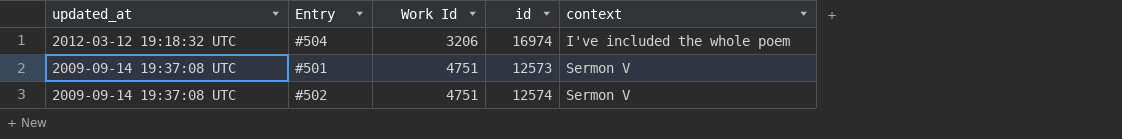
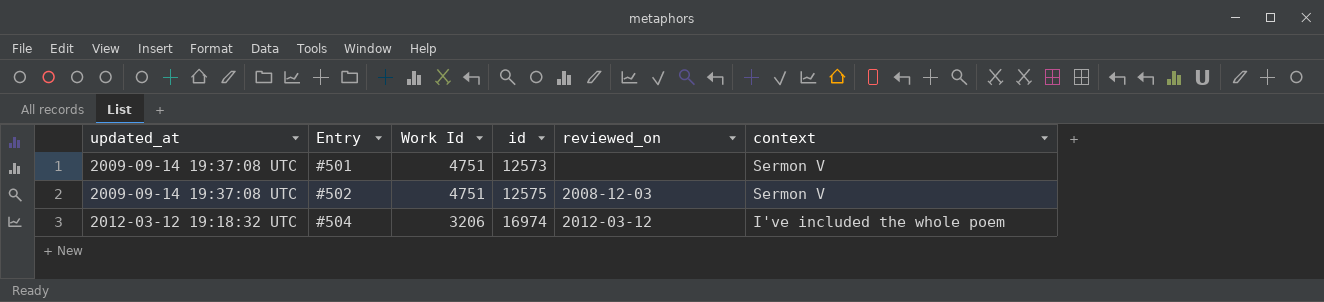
row order: updated_at descending -> updated_at ascending
column reviewed_on | position: none -> 5
#502 | id: 12574 -> 12575

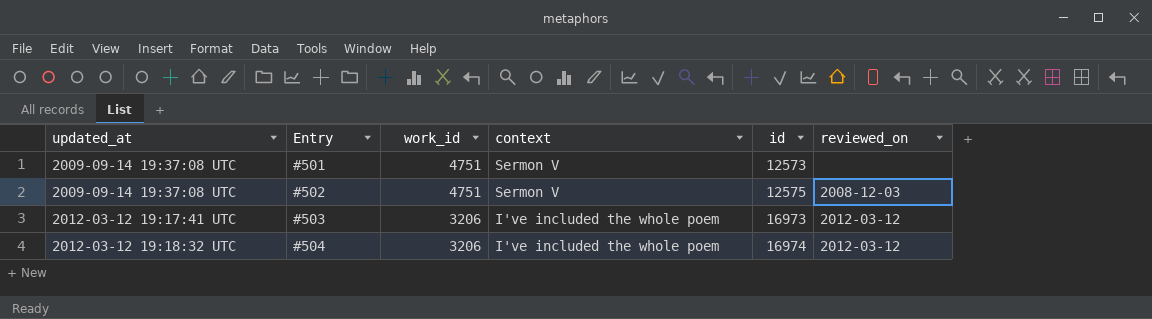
column name: Work Id -> work_id
column context | position: 6 -> 4
row #503: none -> 2012-03-12 19:17:41 UTC | 3206 | I've included the whole poem | 16973 | 2012-03-12

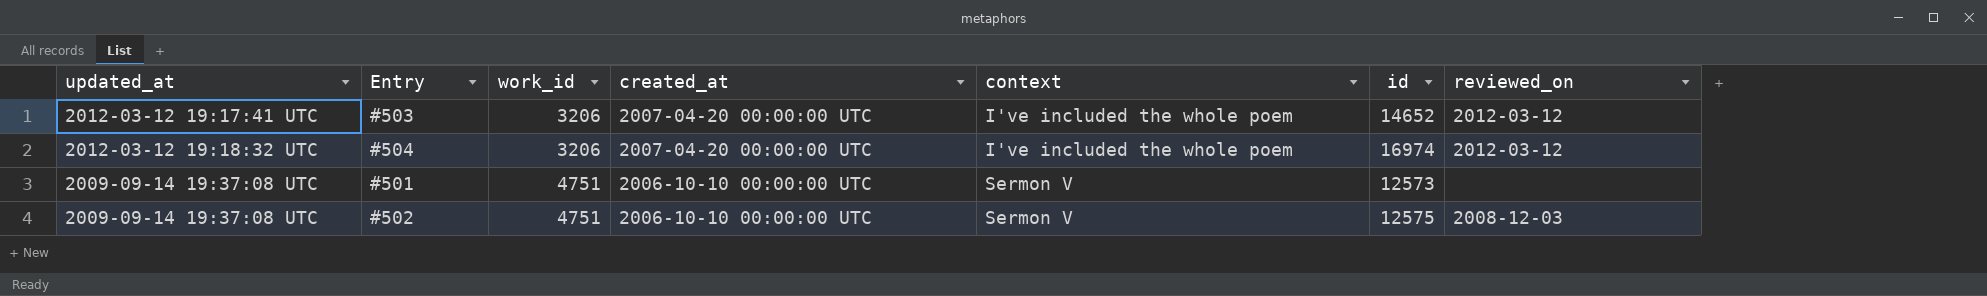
row order: updated_at ascending -> work_id ascending
column created_at | position: none -> 4
#503 | id: 16973 -> 14652

